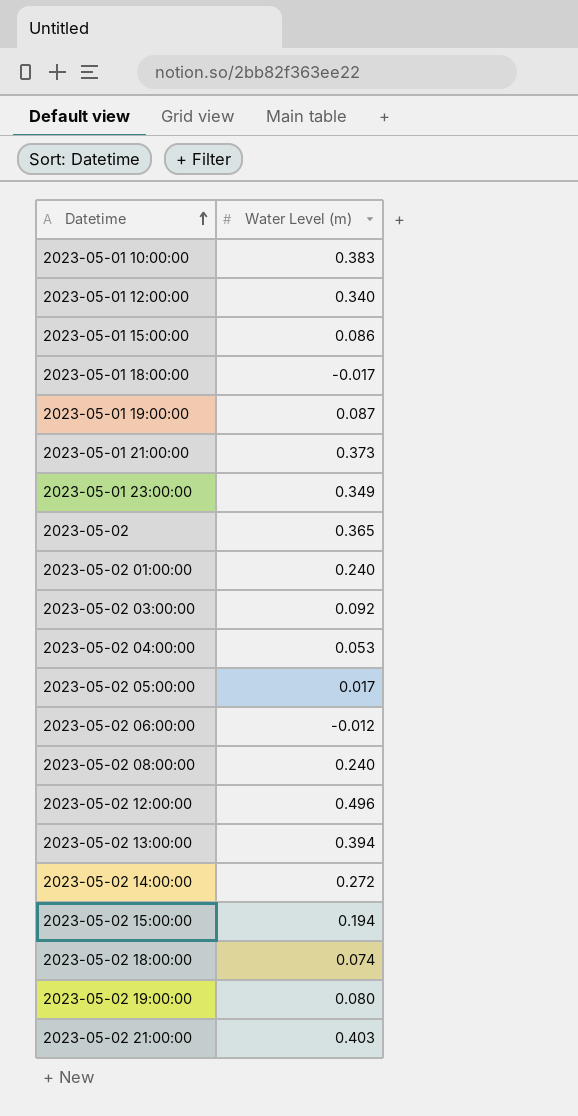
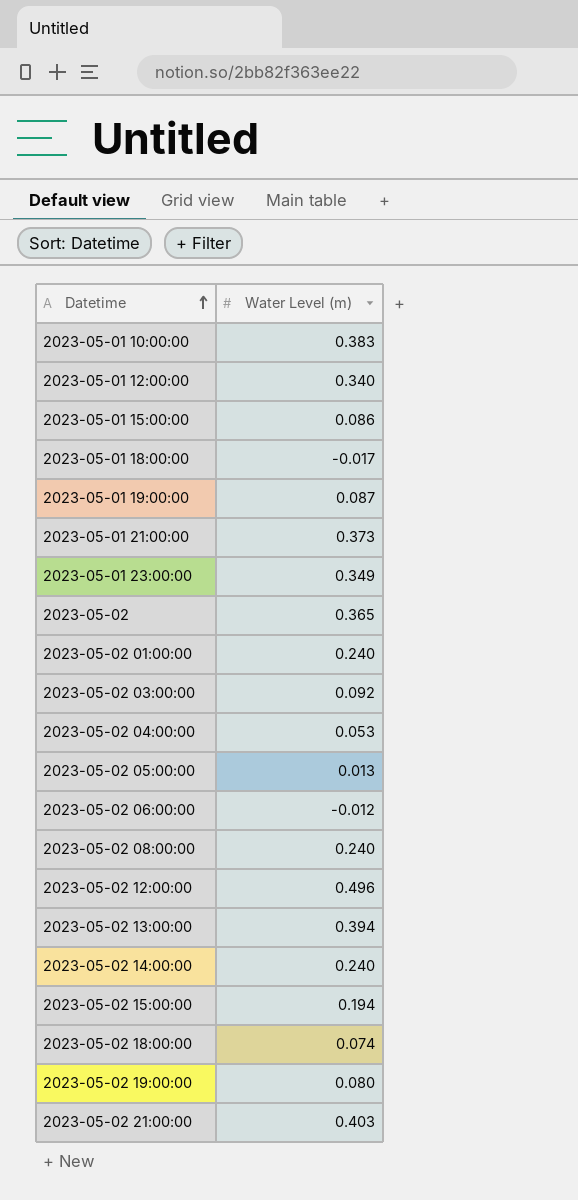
2023-05-02 05:00:00 | Water Level (m): 0.017 -> 0.013
2023-05-02 14:00:00 | Water Level (m): 0.272 -> 0.240

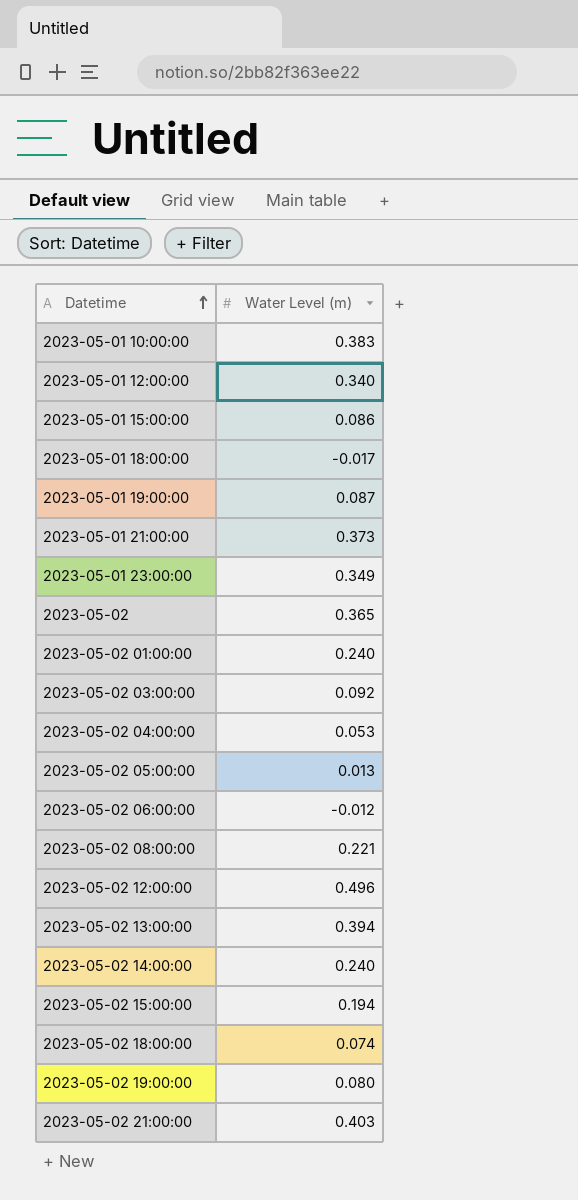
2023-05-02 08:00:00 | Water Level (m): 0.240 -> 0.221

